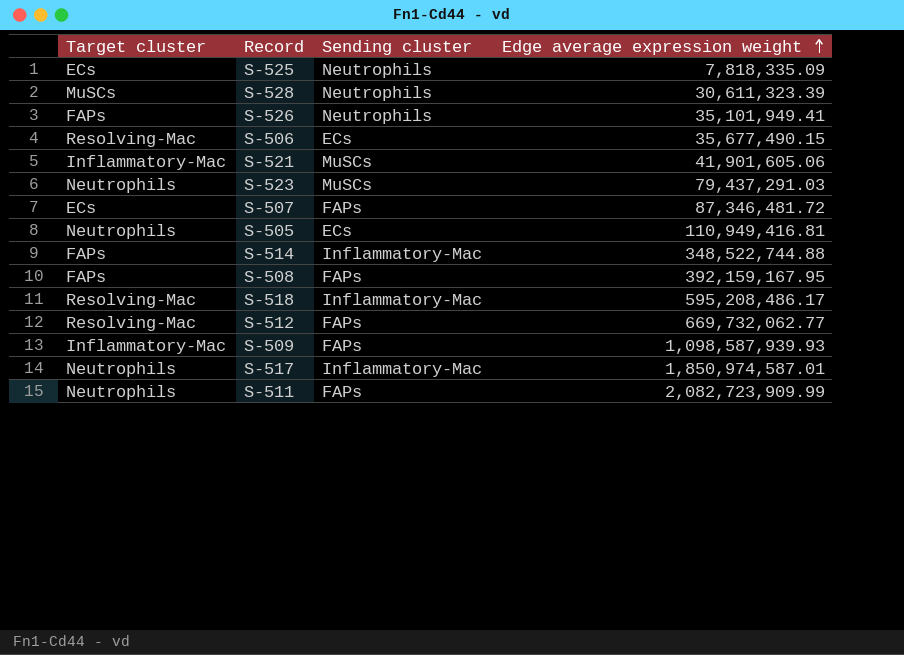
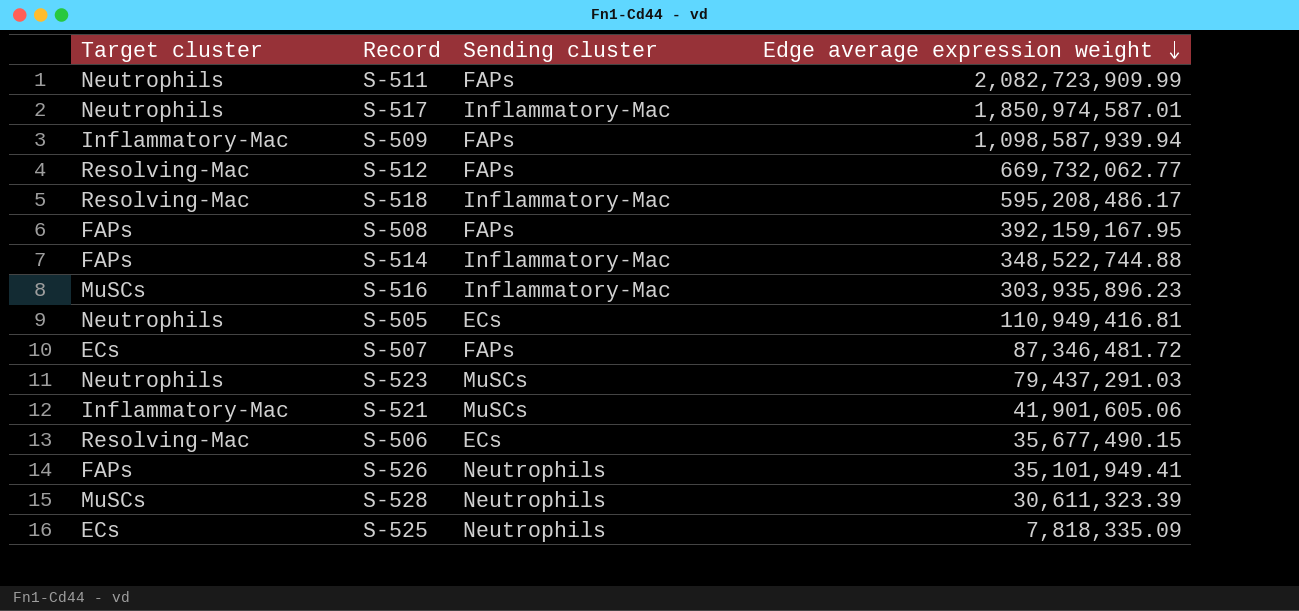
row order: Edge average expression weight ascending -> Edge average expression weight descending
S-509 | Edge average expression weight: 1,098,587,939.93 -> 1,098,587,939.94
row S-516: none -> MuSCs | Inflammatory-Mac | 303,935,896.23

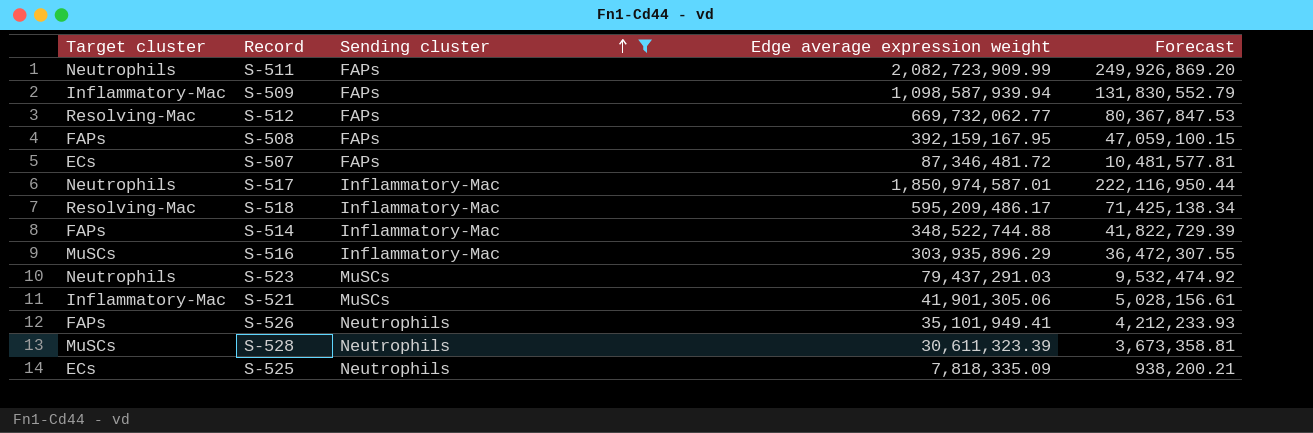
filter: none -> Sending cluster != ECs
row order: Edge average expression weight descending -> Sending cluster ascending
column Forecast | formula: none -> [Edge average expression weight] * 0.12
S-518 | Edge average expression weight: 595,208,486.17 -> 595,209,486.17
S-516 | Edge average expression weight: 303,935,896.23 -> 303,935,896.29
S-521 | Edge average expression weight: 41,901,605.06 -> 41,901,305.06

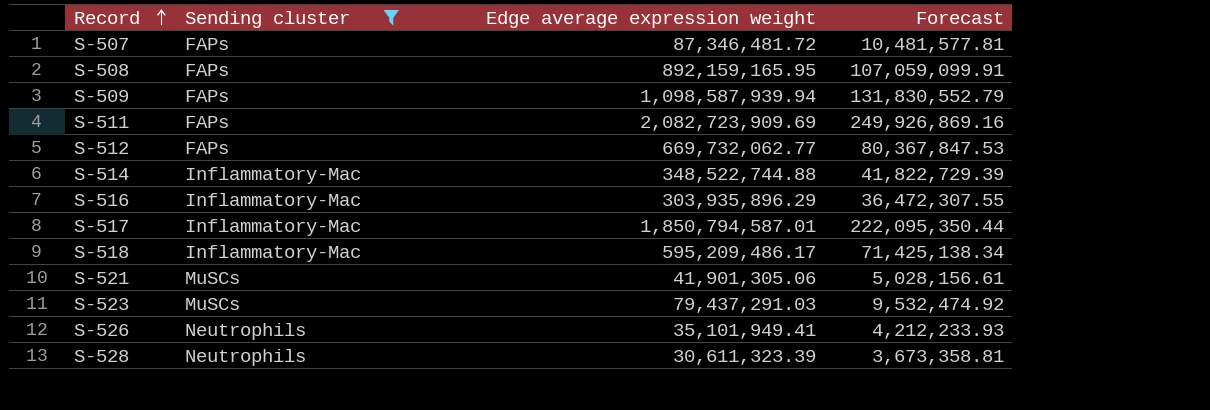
row order: Sending cluster ascending -> Record ascending
column Target cluster | position: 1 -> none
row S-525: ECs | Neutrophils | 7,818,335.09 | 938,200.21 -> none
S-508 | Edge average expression weight: 392,159,167.95 -> 892,159,165.95
S-508 | Forecast: 47,059,100.15 -> 107,059,099.91
S-511 | Edge average expression weight: 2,082,723,909.99 -> 2,082,723,909.69
S-511 | Forecast: 249,926,869.20 -> 249,926,869.16
S-517 | Edge average expression weight: 1,850,974,587.01 -> 1,850,794,587.01
S-517 | Forecast: 222,116,950.44 -> 222,095,350.44

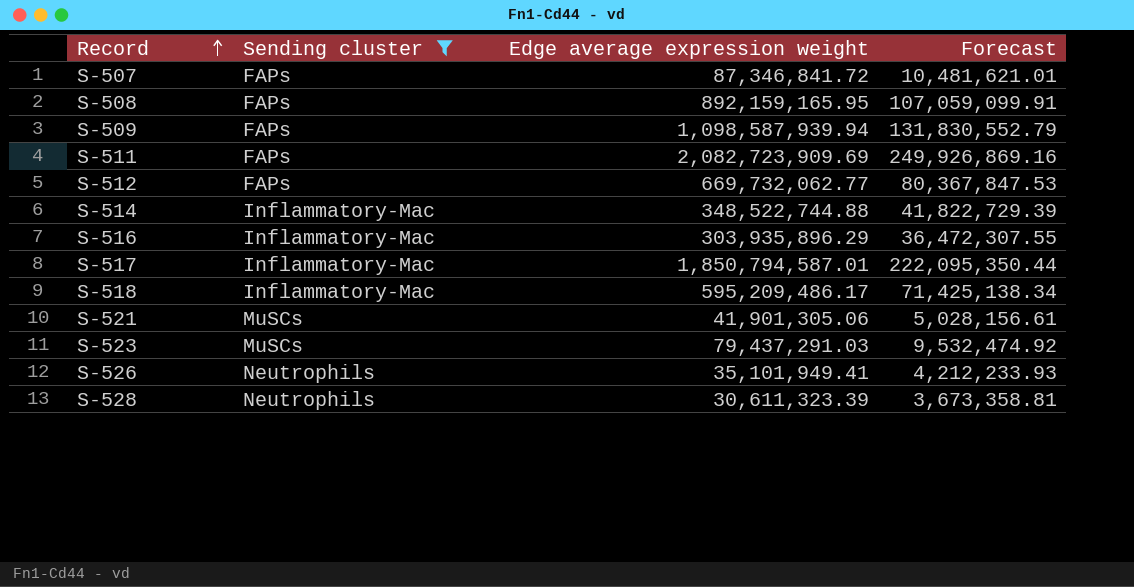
S-507 | Edge average expression weight: 87,346,481.72 -> 87,346,841.72
S-507 | Forecast: 10,481,577.81 -> 10,481,621.01

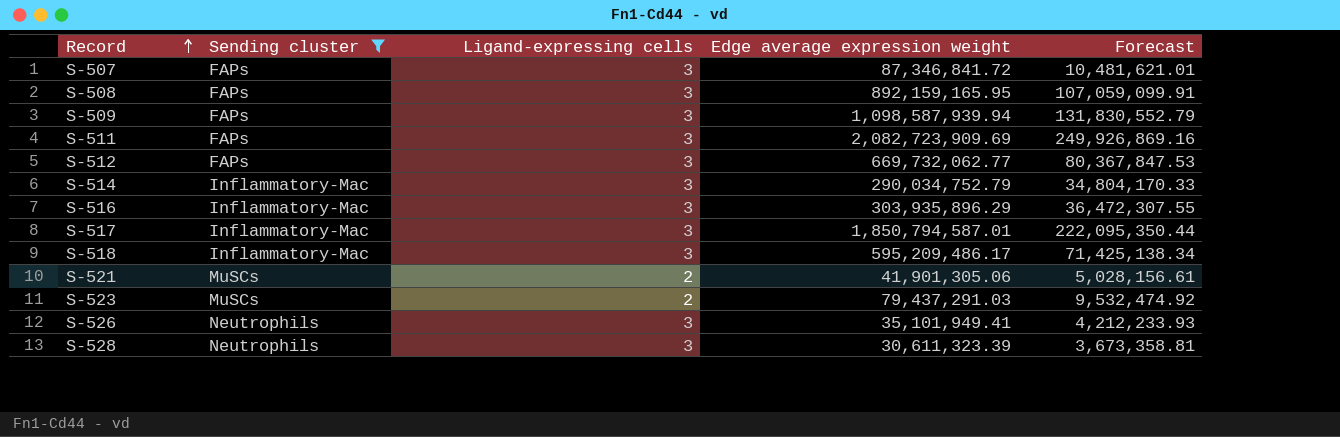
column Ligand-expressing cells | position: none -> 3
S-514 | Edge average expression weight: 348,522,744.88 -> 290,034,752.79
S-514 | Forecast: 41,822,729.39 -> 34,804,170.33

